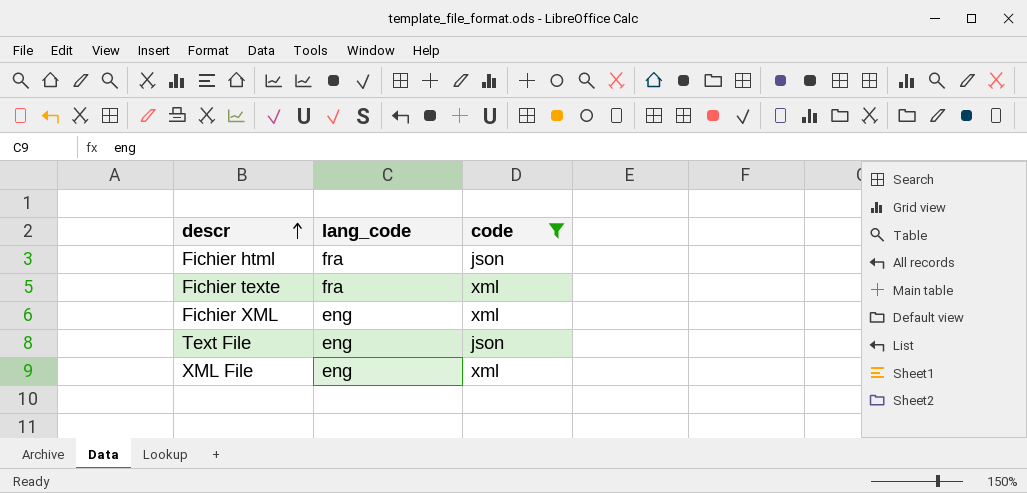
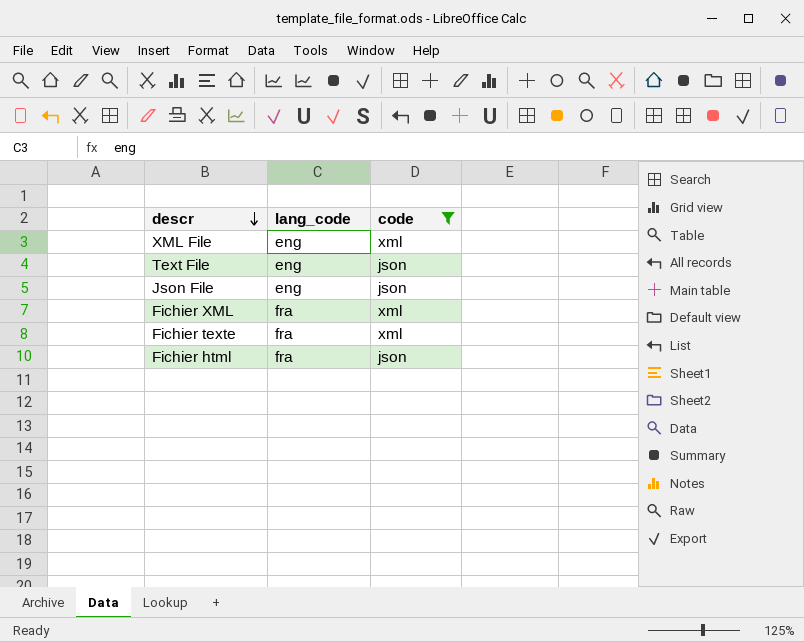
row order: descr ascending -> descr descending
row Json File: none -> eng | json
Fichier XML | lang_code: eng -> fra

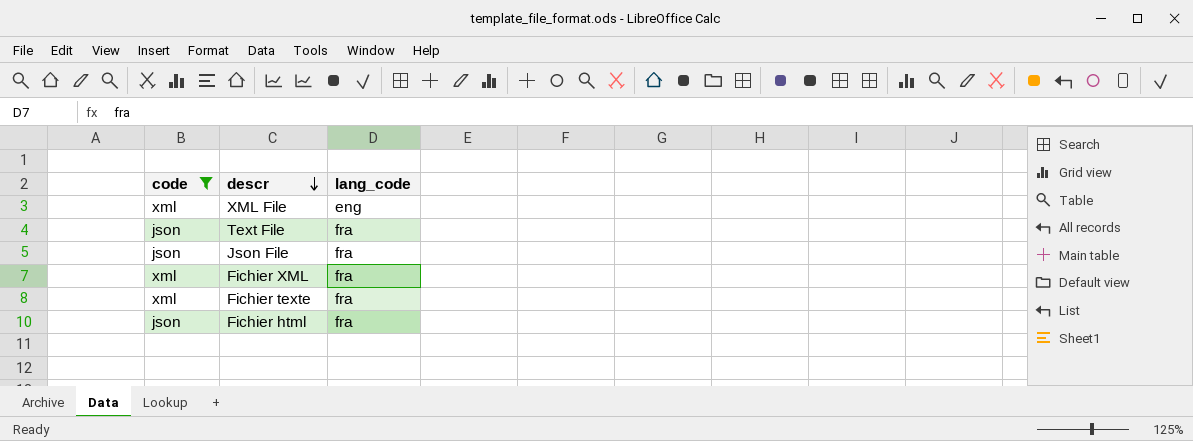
column code | position: 3 -> 1
Text File | lang_code: eng -> fra
Json File | lang_code: eng -> fra

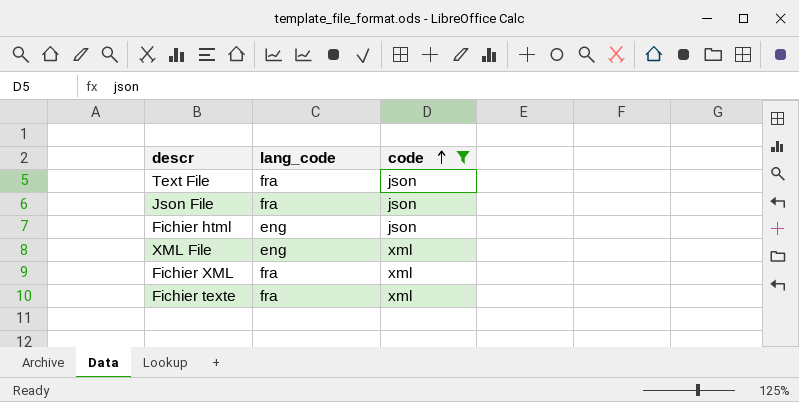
row order: descr descending -> code ascending
column code | position: 1 -> 3
Fichier html | lang_code: fra -> eng

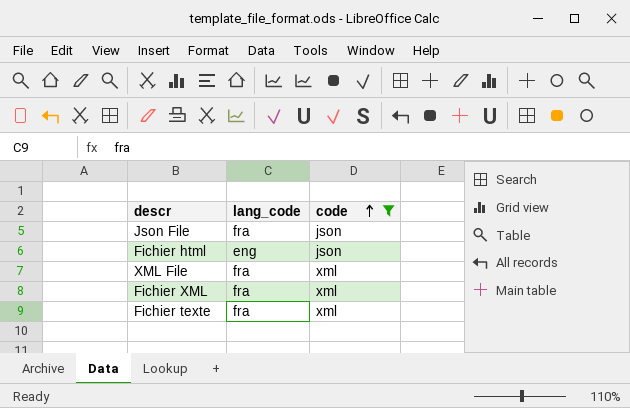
row Text File: fra | json -> none
XML File | lang_code: eng -> fra

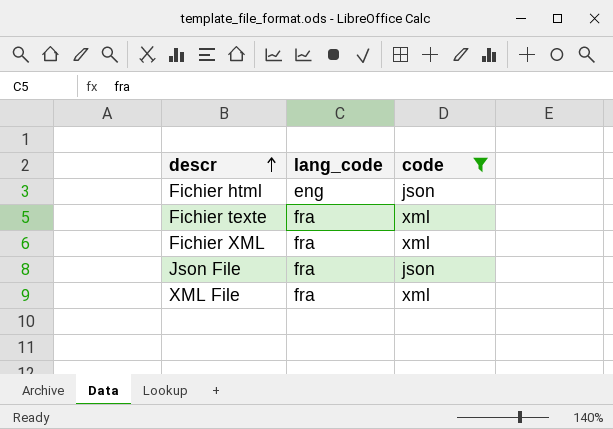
row order: code ascending -> descr ascending

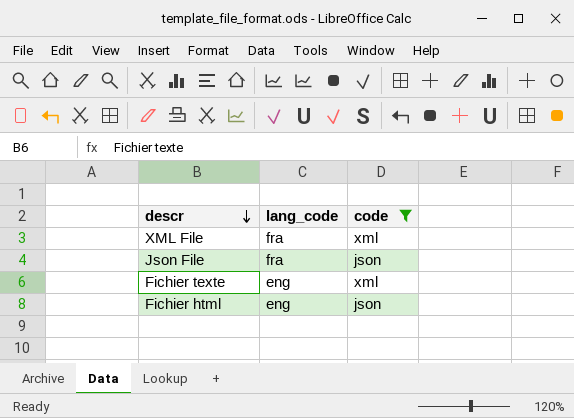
row order: descr ascending -> descr descending
row Fichier XML: fra | xml -> none
Fichier texte | lang_code: fra -> eng

